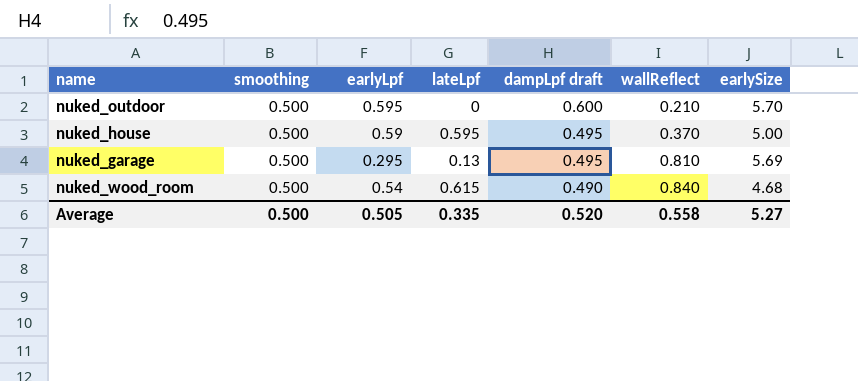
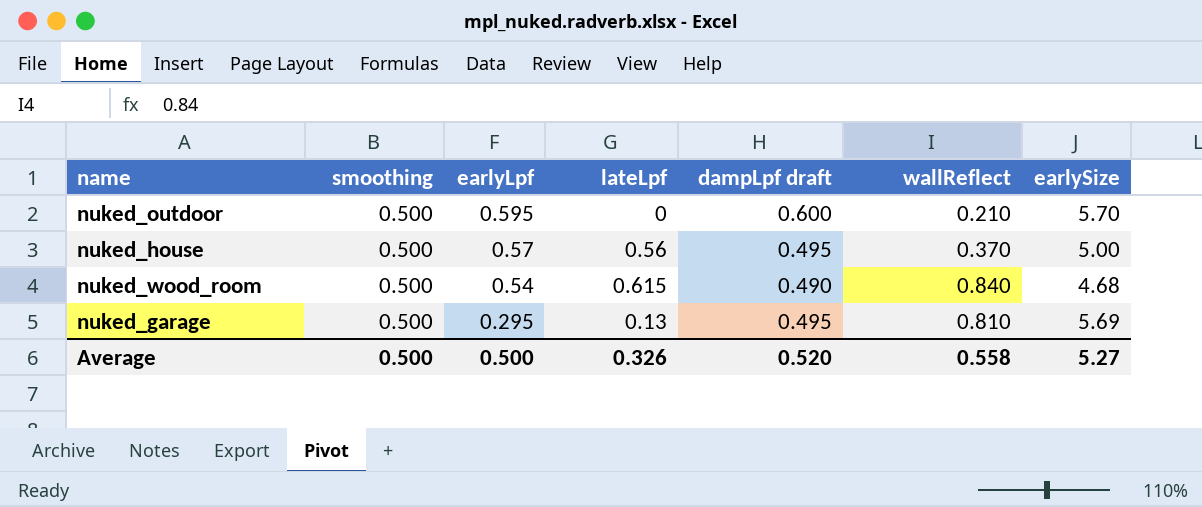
row order: dampLpf draft descending -> earlyLpf descending
nuked_house | earlyLpf: 0.59 -> 0.57
nuked_house | lateLpf: 0.595 -> 0.56
Average | earlyLpf: 0.505 -> 0.500
Average | lateLpf: 0.335 -> 0.326

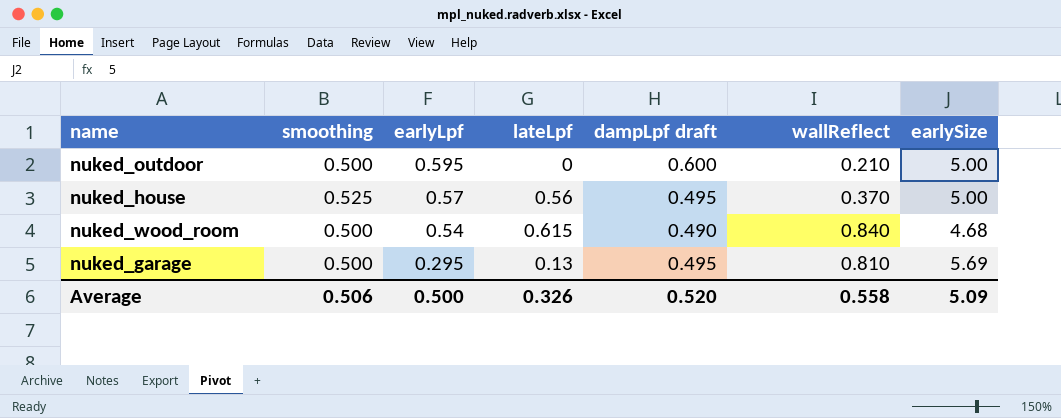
nuked_outdoor | earlySize: 5.70 -> 5.00
nuked_house | smoothing: 0.500 -> 0.525
Average | smoothing: 0.500 -> 0.506
Average | earlySize: 5.27 -> 5.09

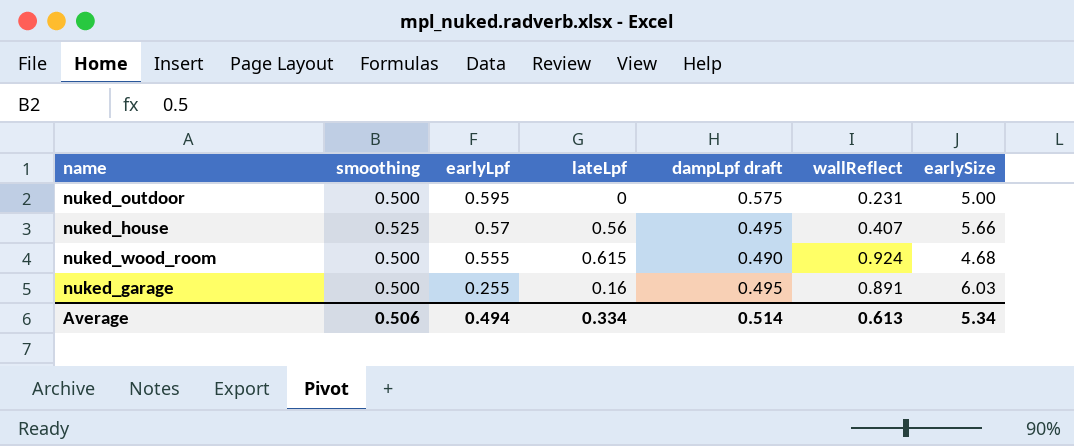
nuked_outdoor | dampLpf draft: 0.600 -> 0.575
nuked_outdoor | wallReflect: 0.210 -> 0.231
nuked_house | wallReflect: 0.370 -> 0.407
nuked_house | earlySize: 5.00 -> 5.66
nuked_wood_room | earlyLpf: 0.54 -> 0.555
nuked_wood_room | wallReflect: 0.840 -> 0.924
nuked_garage | earlyLpf: 0.295 -> 0.255
nuked_garage | lateLpf: 0.13 -> 0.16
nuked_garage | wallReflect: 0.810 -> 0.891
nuked_garage | earlySize: 5.69 -> 6.03
Average | earlyLpf: 0.500 -> 0.494
Average | lateLpf: 0.326 -> 0.334
Average | dampLpf draft: 0.520 -> 0.514
Average | wallReflect: 0.558 -> 0.613
Average | earlySize: 5.09 -> 5.34

